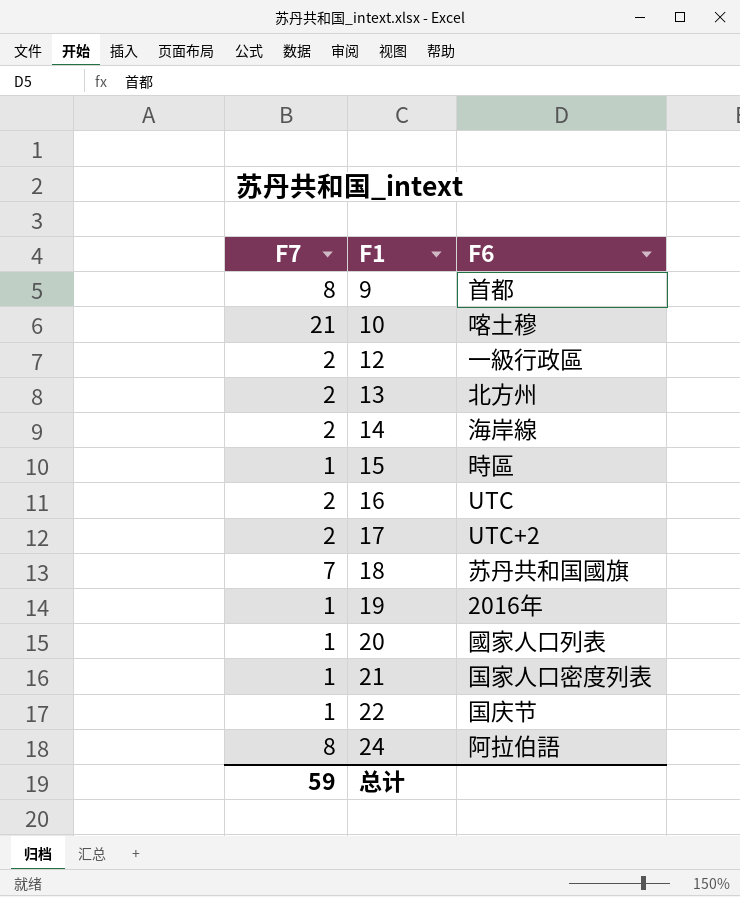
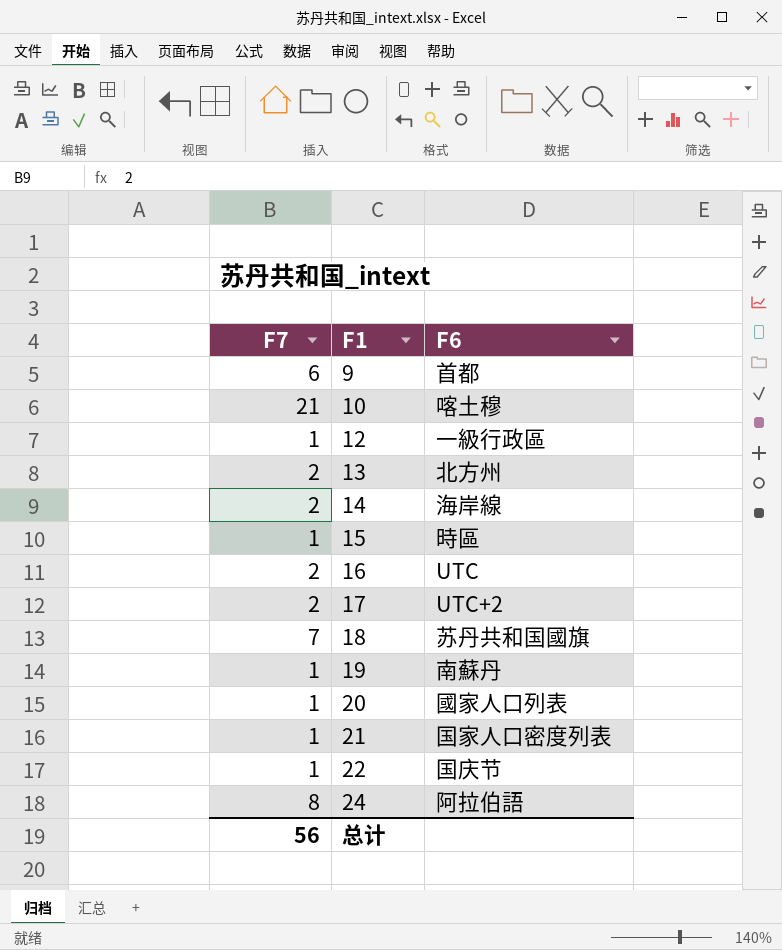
9 | F7: 8 -> 6
12 | F7: 2 -> 1
19 | F6: 2016年 -> 南蘇丹
总计 | F7: 59 -> 56

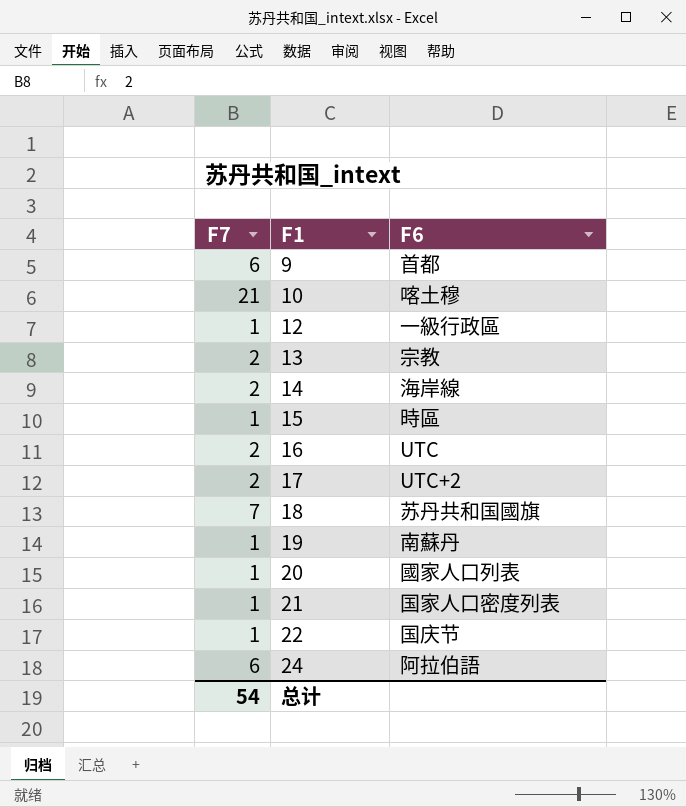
13 | F6: 北方州 -> 宗教
24 | F7: 8 -> 6
总计 | F7: 56 -> 54

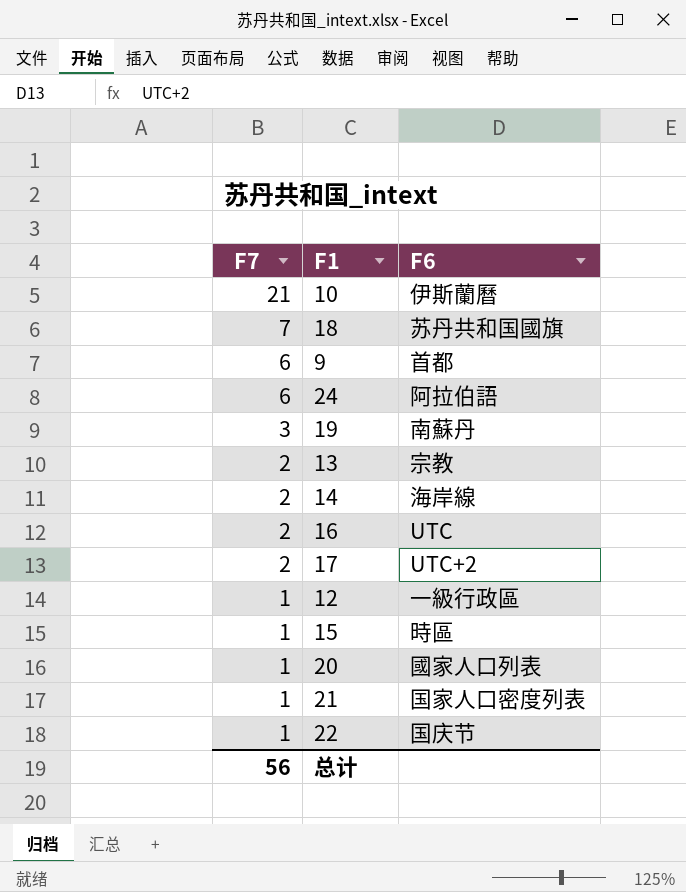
row order: F1 ascending -> F7 descending
10 | F6: 喀土穆 -> 伊斯蘭曆
19 | F7: 1 -> 3
总计 | F7: 54 -> 56

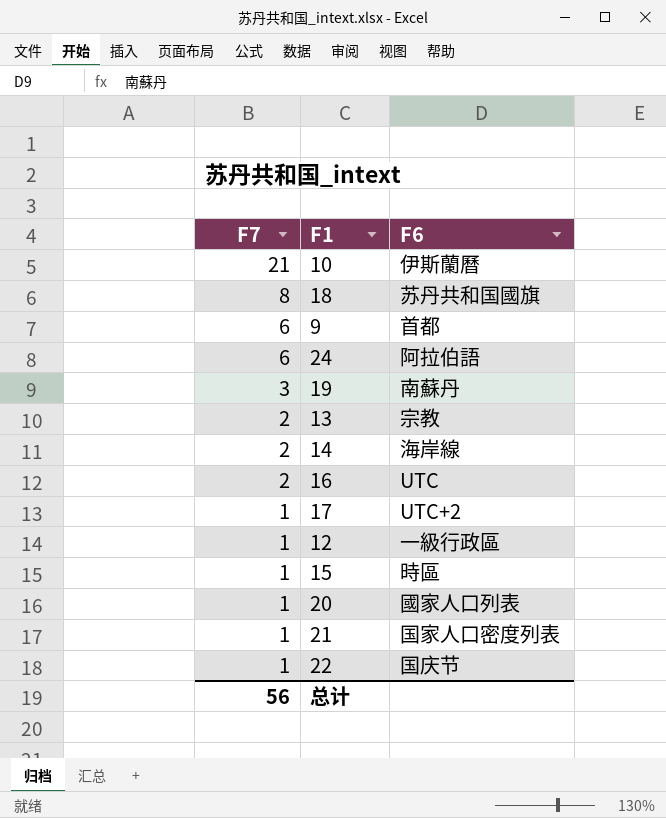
18 | F7: 7 -> 8
17 | F7: 2 -> 1

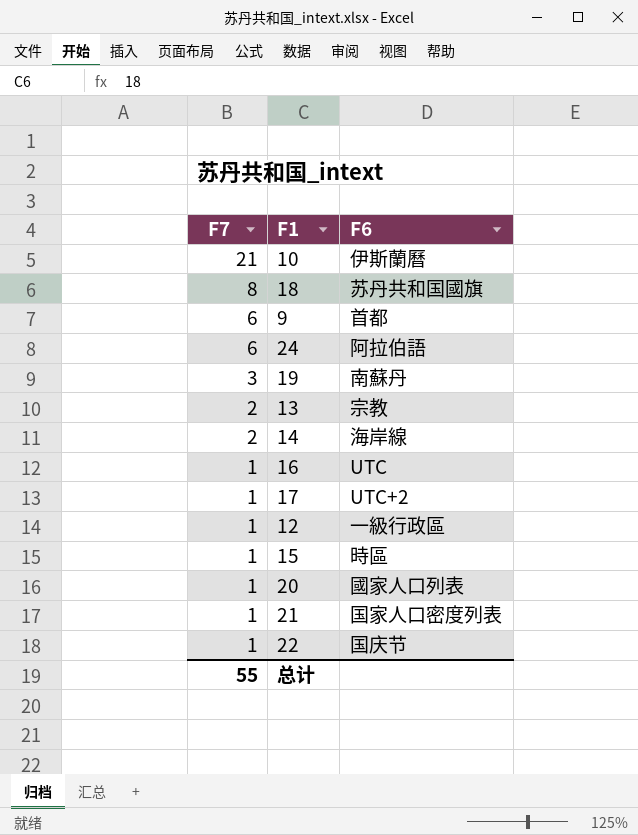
16 | F7: 2 -> 1
总计 | F7: 56 -> 55

